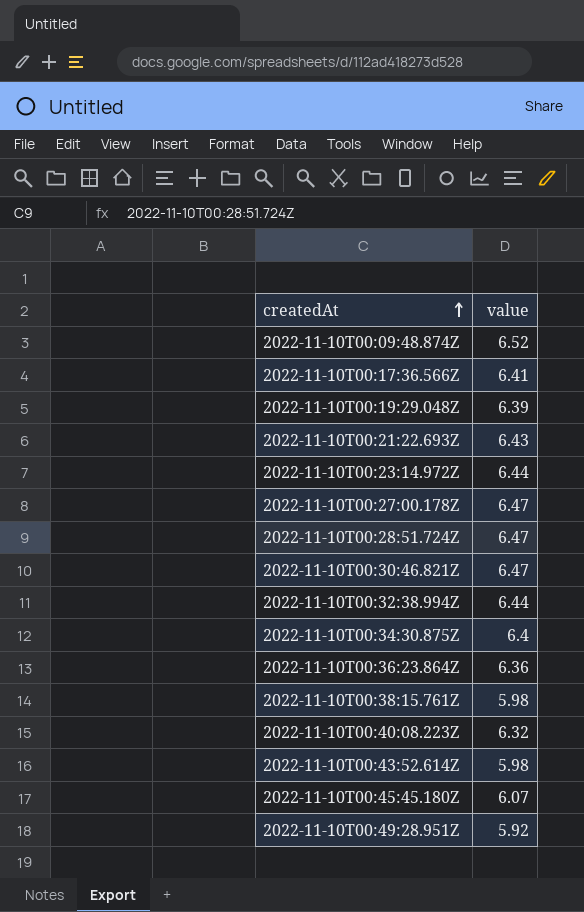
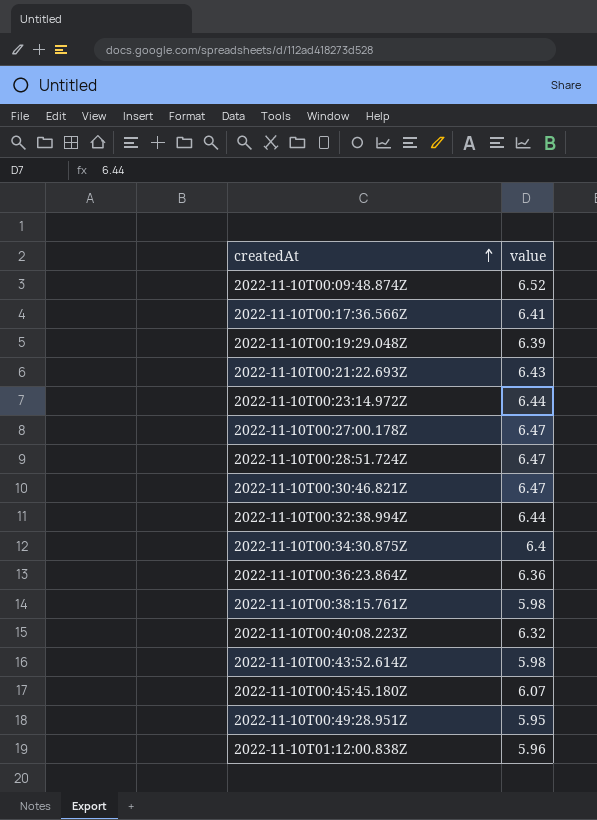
2022-11-10T00:49:28.951Z | value: 5.92 -> 5.95
row 2022-11-10T01:12:00.838Z: none -> 5.96

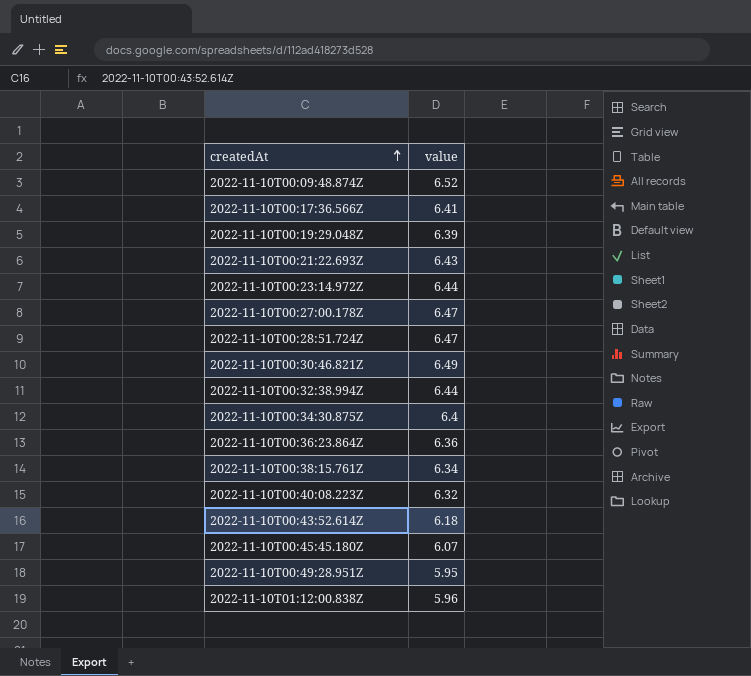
2022-11-10T00:30:46.821Z | value: 6.47 -> 6.49
2022-11-10T00:38:15.761Z | value: 5.98 -> 6.34
2022-11-10T00:43:52.614Z | value: 5.98 -> 6.18

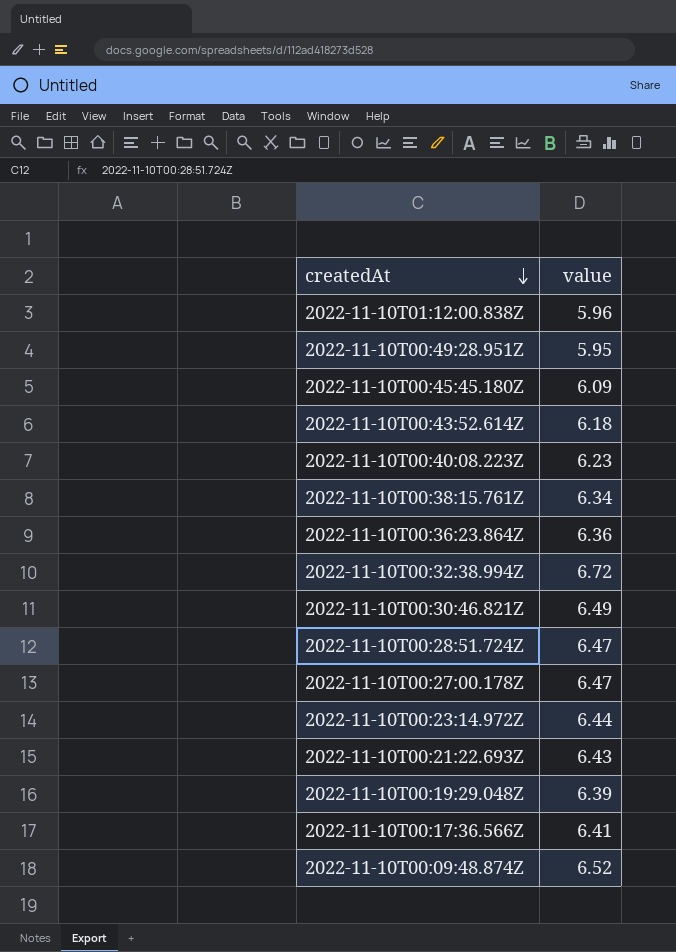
row order: createdAt ascending -> createdAt descending
row 2022-11-10T00:34:30.875Z: 6.4 -> none
2022-11-10T00:45:45.180Z | value: 6.07 -> 6.09
2022-11-10T00:40:08.223Z | value: 6.32 -> 6.23
2022-11-10T00:32:38.994Z | value: 6.44 -> 6.72

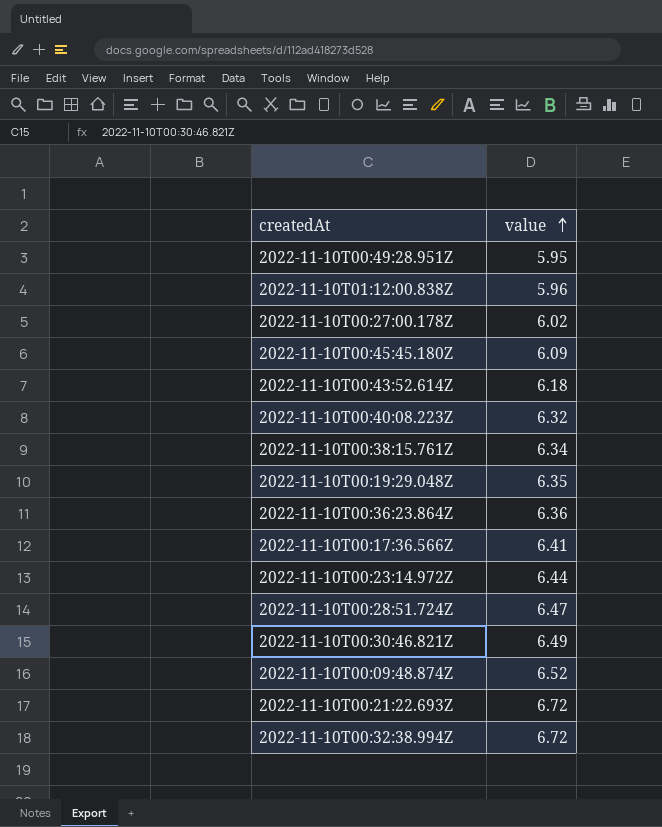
row order: createdAt descending -> value ascending
2022-11-10T00:27:00.178Z | value: 6.47 -> 6.02
2022-11-10T00:40:08.223Z | value: 6.23 -> 6.32
2022-11-10T00:19:29.048Z | value: 6.39 -> 6.35
2022-11-10T00:21:22.693Z | value: 6.43 -> 6.72

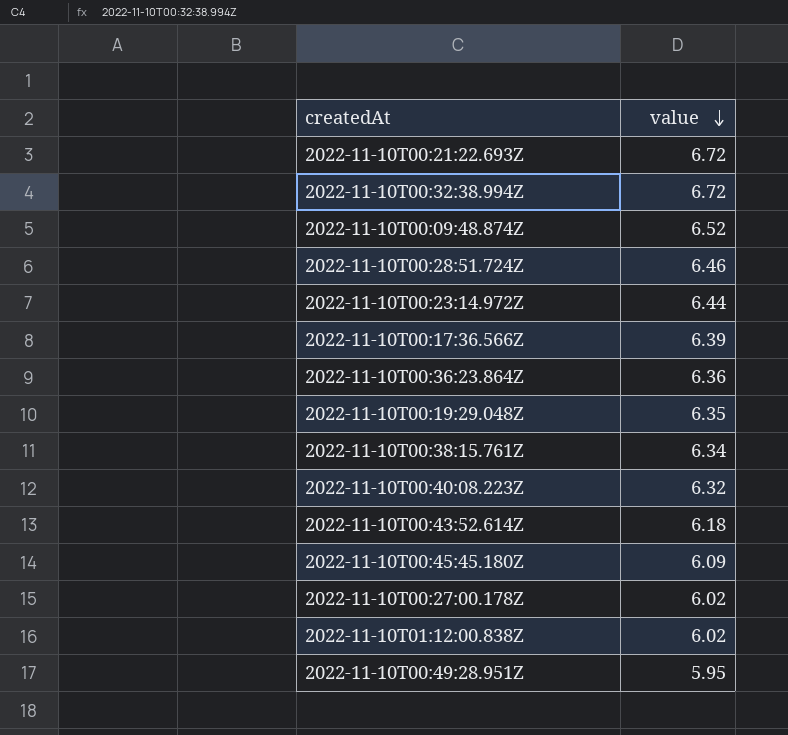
row order: value ascending -> value descending
row 2022-11-10T00:30:46.821Z: 6.49 -> none
2022-11-10T00:28:51.724Z | value: 6.47 -> 6.46
2022-11-10T00:17:36.566Z | value: 6.41 -> 6.39
2022-11-10T01:12:00.838Z | value: 5.96 -> 6.02

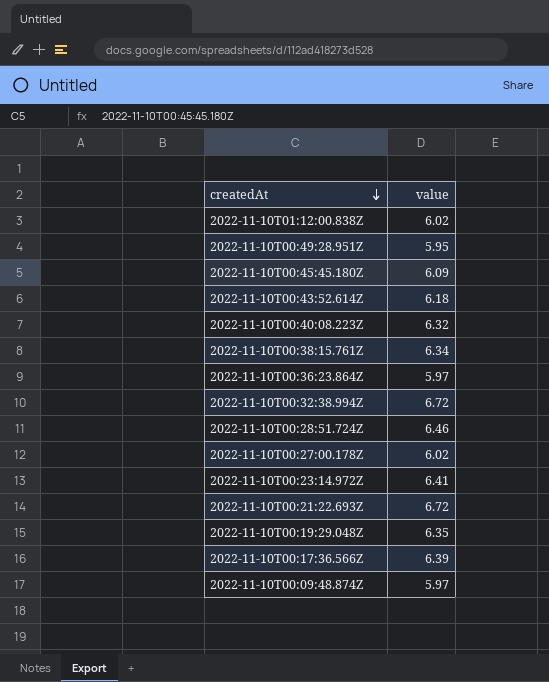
row order: value descending -> createdAt descending
2022-11-10T00:36:23.864Z | value: 6.36 -> 5.97
2022-11-10T00:23:14.972Z | value: 6.44 -> 6.41
2022-11-10T00:09:48.874Z | value: 6.52 -> 5.97

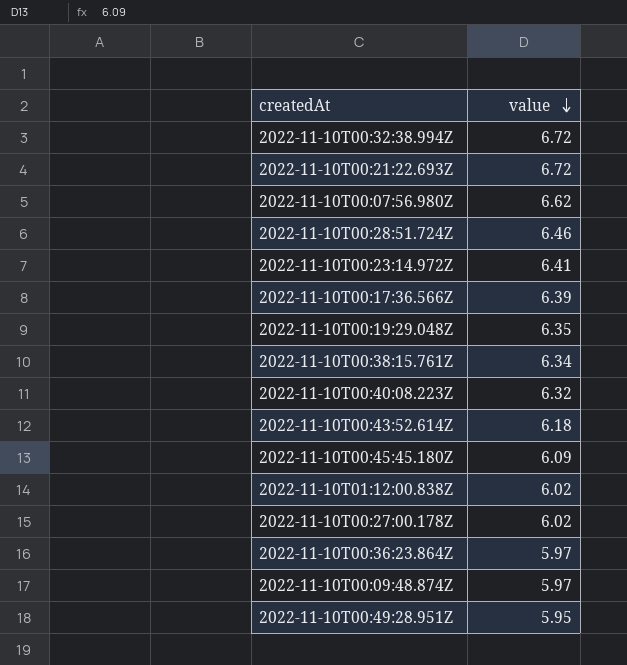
row order: createdAt descending -> value descending
row 2022-11-10T00:07:56.980Z: none -> 6.62

